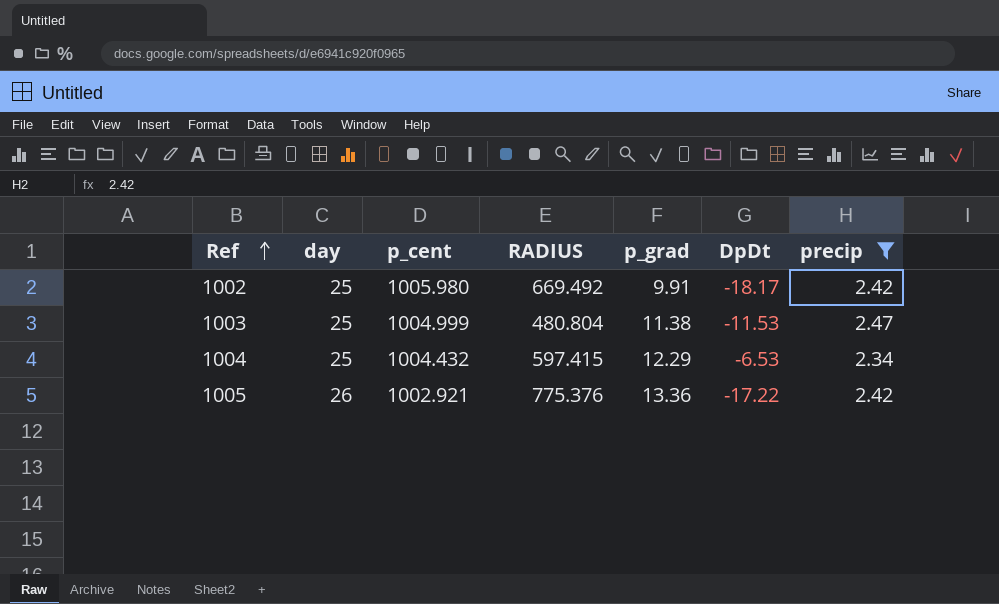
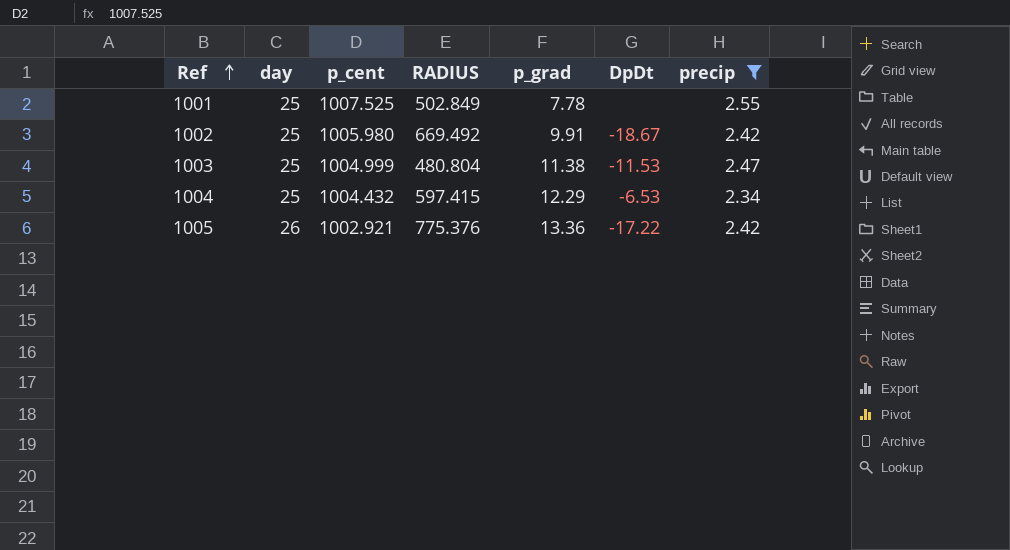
row 1001: none -> 25 | 1007.525 | 502.849 | 7.78 | none | 2.55
1002 | DpDt: -18.17 -> -18.67

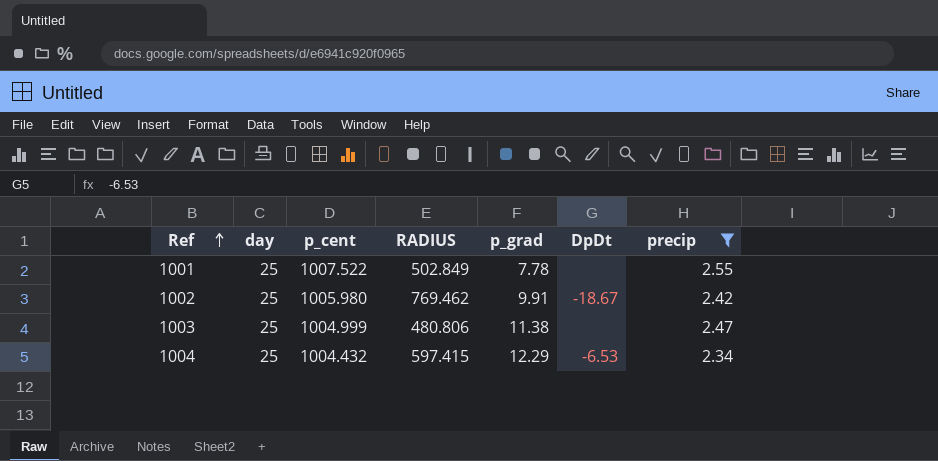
row 1005: 26 | 1002.921 | 775.376 | 13.36 | -17.22 | 2.42 -> none
1001 | p_cent: 1007.525 -> 1007.522
1002 | RADIUS: 669.492 -> 769.462
1003 | RADIUS: 480.804 -> 480.806
1003 | DpDt: -11.53 -> none

